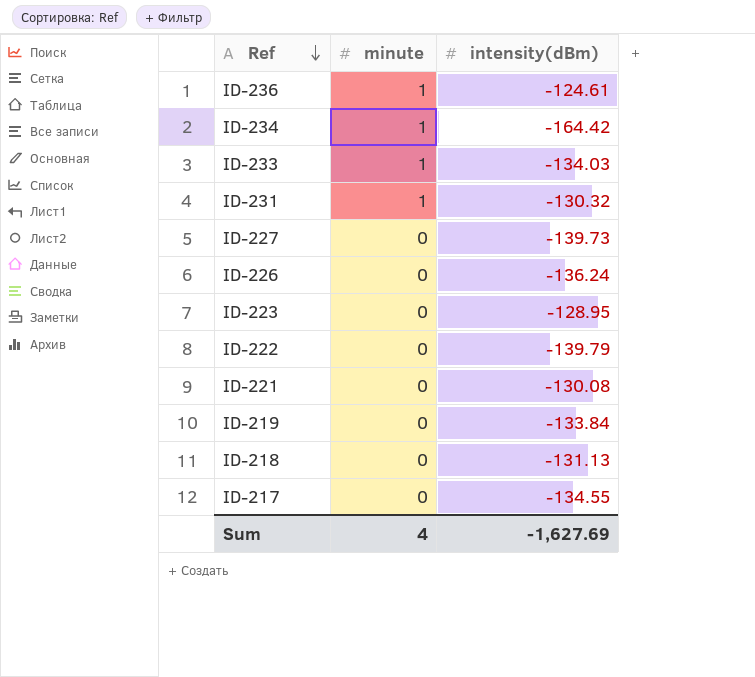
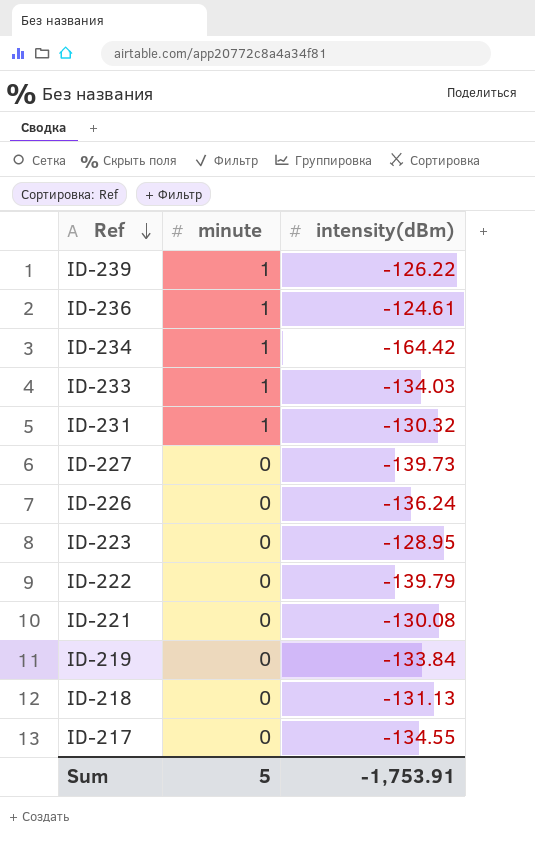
row ID-239: none -> 1 | -126.22
Sum | minute: 4 -> 5
Sum | intensity(dBm): -1,627.69 -> -1,753.91

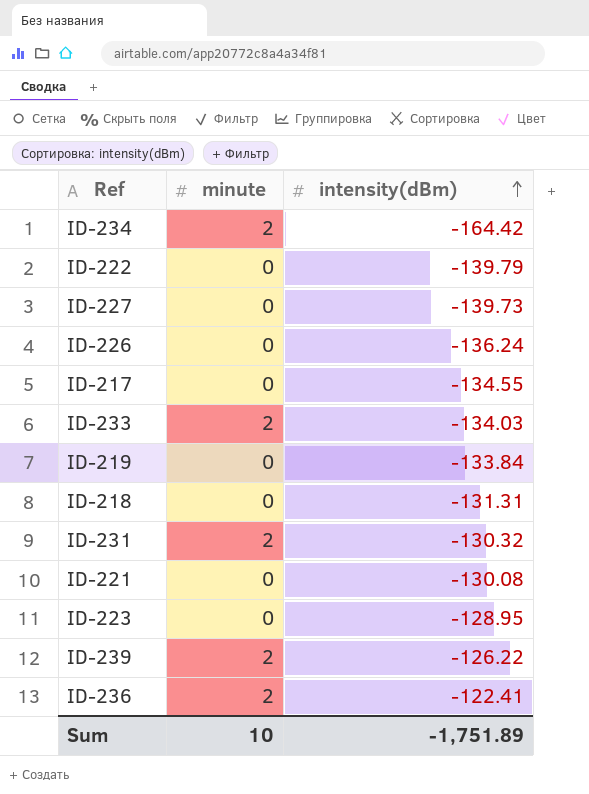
row order: Ref descending -> intensity(dBm) ascending
ID-234 | minute: 1 -> 2
ID-233 | minute: 1 -> 2
ID-218 | intensity(dBm): -131.13 -> -131.31
ID-231 | minute: 1 -> 2
ID-239 | minute: 1 -> 2
ID-236 | minute: 1 -> 2
ID-236 | intensity(dBm): -124.61 -> -122.41
Sum | minute: 5 -> 10
Sum | intensity(dBm): -1,753.91 -> -1,751.89

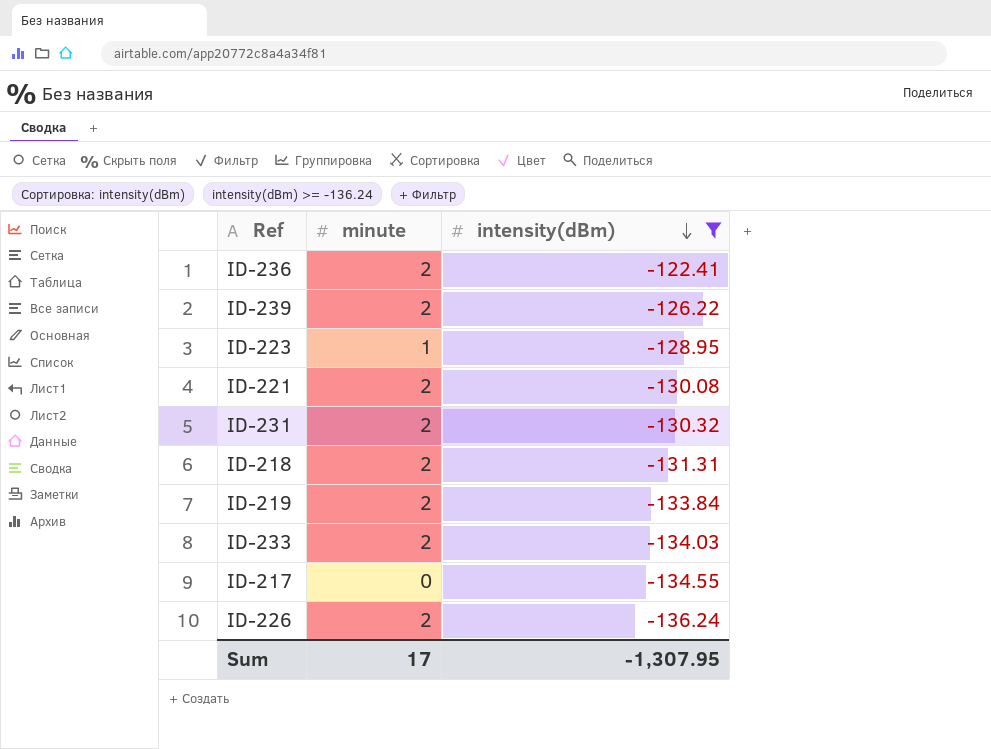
filter: none -> intensity(dBm) >= -136.24
row order: intensity(dBm) ascending -> intensity(dBm) descending
ID-223 | minute: 0 -> 1
ID-221 | minute: 0 -> 2
ID-218 | minute: 0 -> 2
ID-219 | minute: 0 -> 2
ID-226 | minute: 0 -> 2
Sum | minute: 10 -> 17
Sum | intensity(dBm): -1,751.89 -> -1,307.95

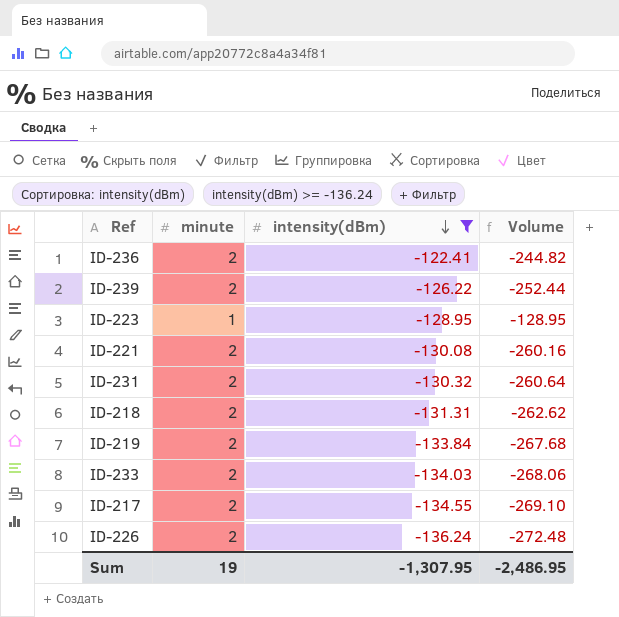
column Volume | formula: none -> [minute] * [intensity(dBm)]
ID-217 | minute: 0 -> 2
Sum | minute: 17 -> 19

